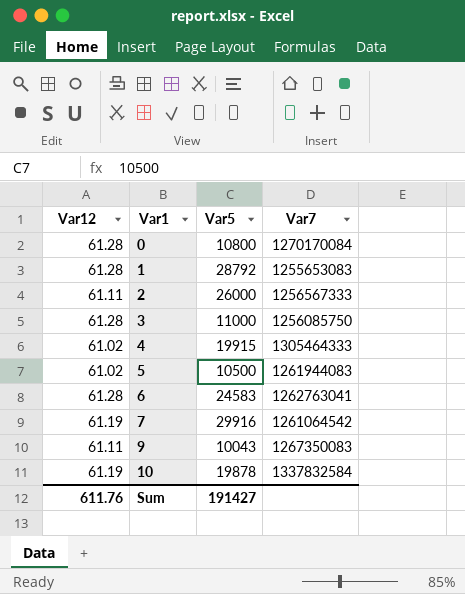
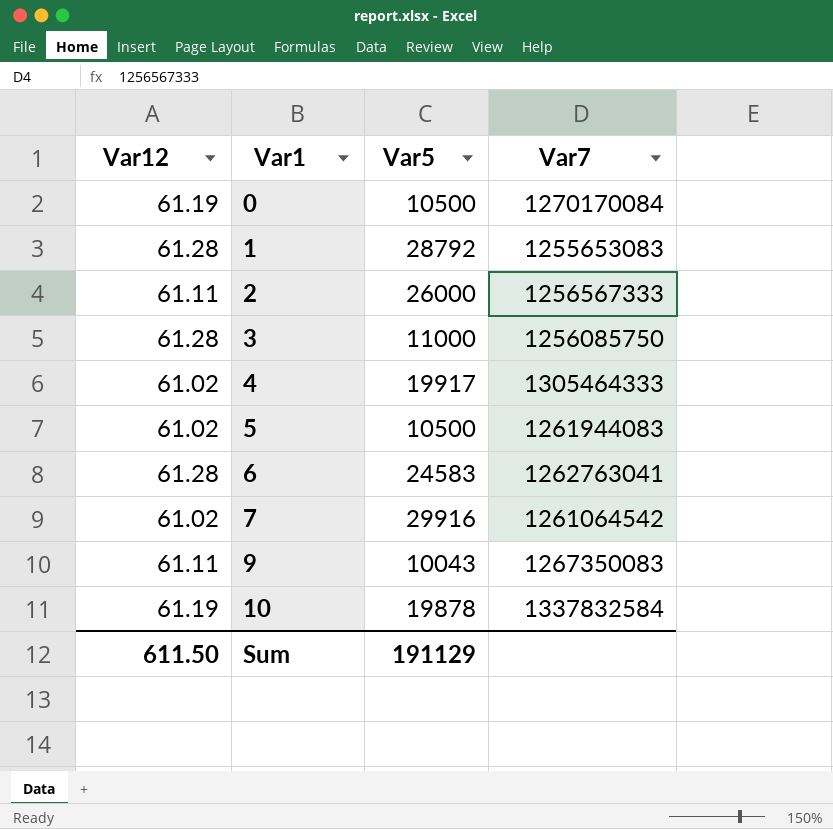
0 | Var12: 61.28 -> 61.19
0 | Var5: 10800 -> 10500
4 | Var5: 19915 -> 19917
7 | Var12: 61.19 -> 61.02
Sum | Var12: 611.76 -> 611.50
Sum | Var5: 191427 -> 191129

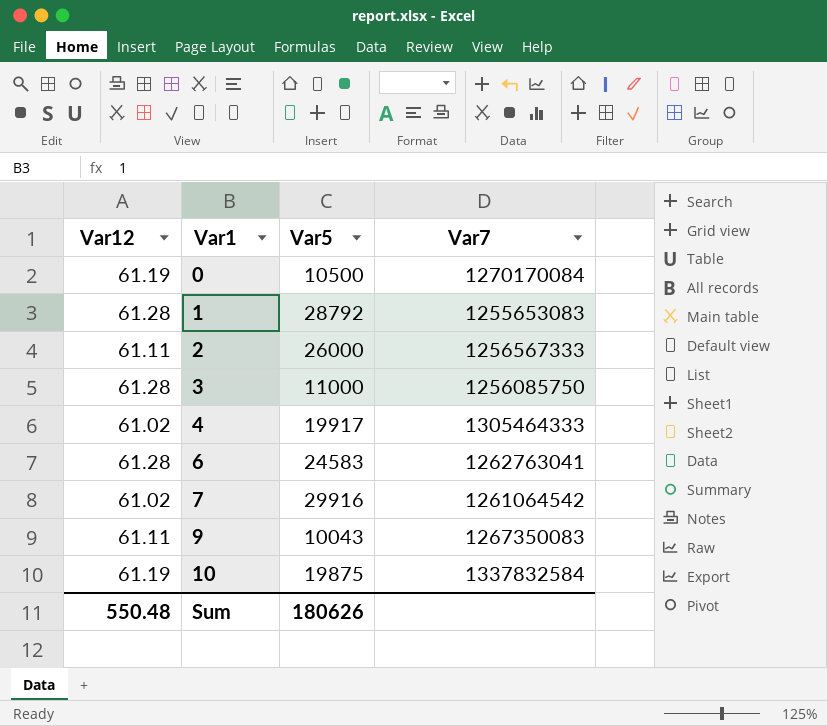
row 5: 61.02 | 10500 | 1261944083 -> none
10 | Var5: 19878 -> 19875
Sum | Var12: 611.50 -> 550.48
Sum | Var5: 191129 -> 180626

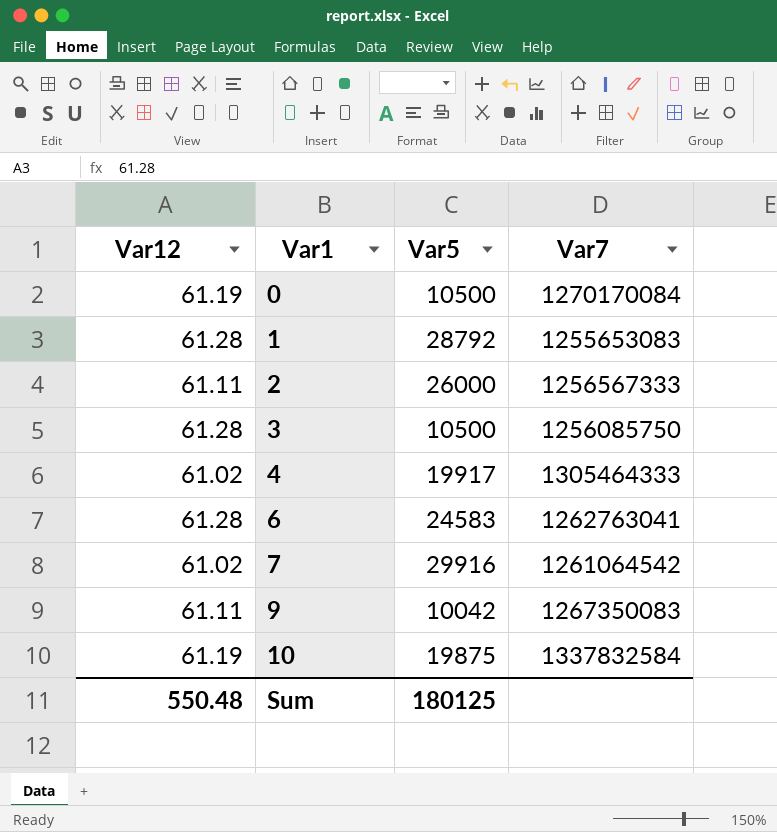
3 | Var5: 11000 -> 10500
9 | Var5: 10043 -> 10042
Sum | Var5: 180626 -> 180125

